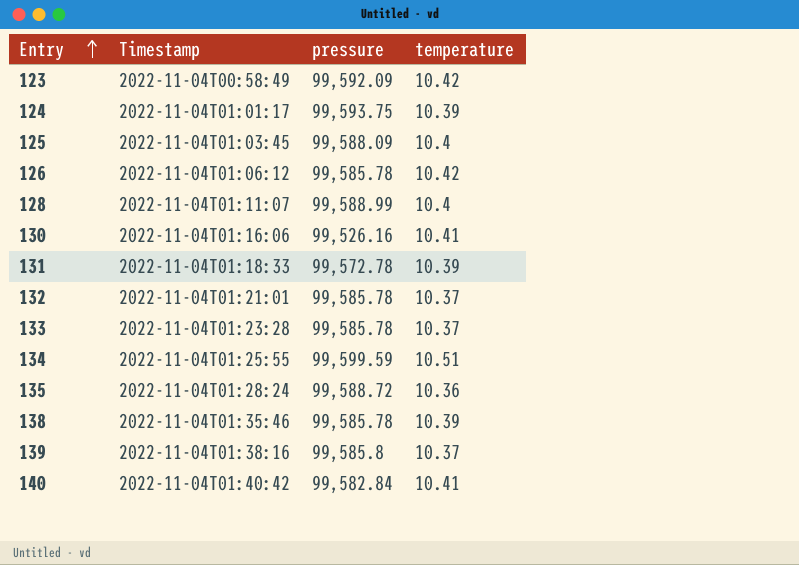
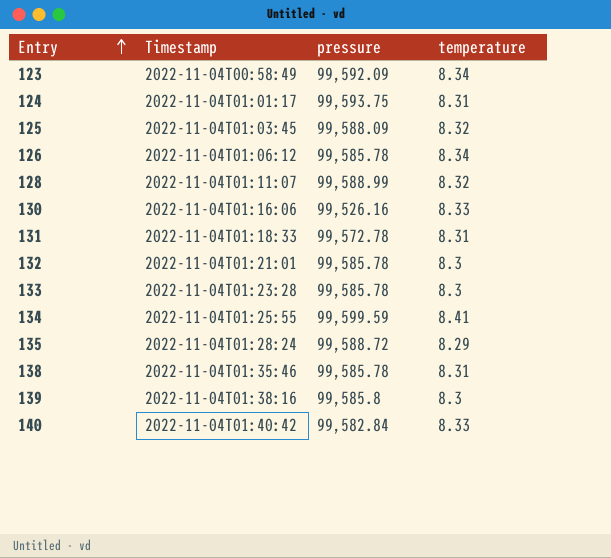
123 | temperature: 10.42 -> 8.34
124 | temperature: 10.39 -> 8.31
125 | temperature: 10.4 -> 8.32
126 | temperature: 10.42 -> 8.34
128 | temperature: 10.4 -> 8.32
130 | temperature: 10.41 -> 8.33
131 | temperature: 10.39 -> 8.31
132 | temperature: 10.37 -> 8.3
133 | temperature: 10.37 -> 8.3
134 | temperature: 10.51 -> 8.41
135 | temperature: 10.36 -> 8.29
138 | temperature: 10.39 -> 8.31
139 | temperature: 10.37 -> 8.3
140 | temperature: 10.41 -> 8.33

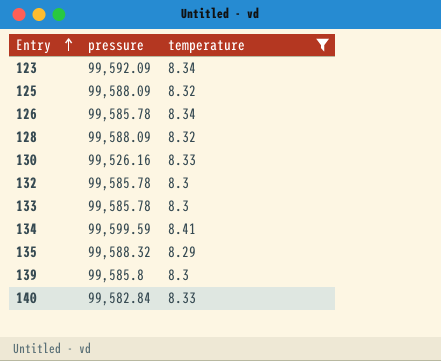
filter: none -> temperature != 8.31
column Timestamp | position: 2 -> none
128 | pressure: 99,588.99 -> 99,588.09
135 | pressure: 99,588.72 -> 99,588.32

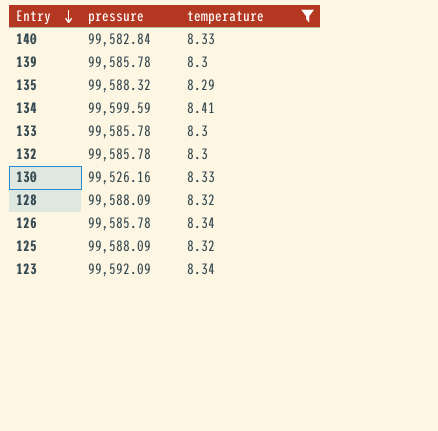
row order: Entry ascending -> Entry descending
139 | pressure: 99,585.8 -> 99,585.78

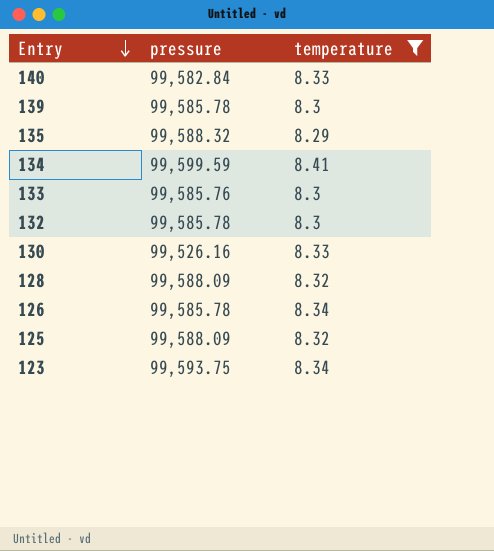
133 | pressure: 99,585.78 -> 99,585.76
123 | pressure: 99,592.09 -> 99,593.75

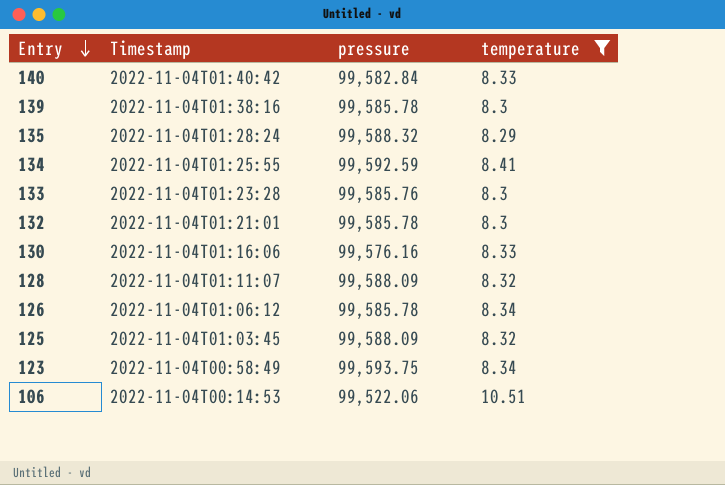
column Timestamp | position: none -> 2
134 | pressure: 99,599.59 -> 99,592.59
130 | pressure: 99,526.16 -> 99,576.16
row 106: none -> 2022-11-04T00:14:53 | 99,522.06 | 10.51

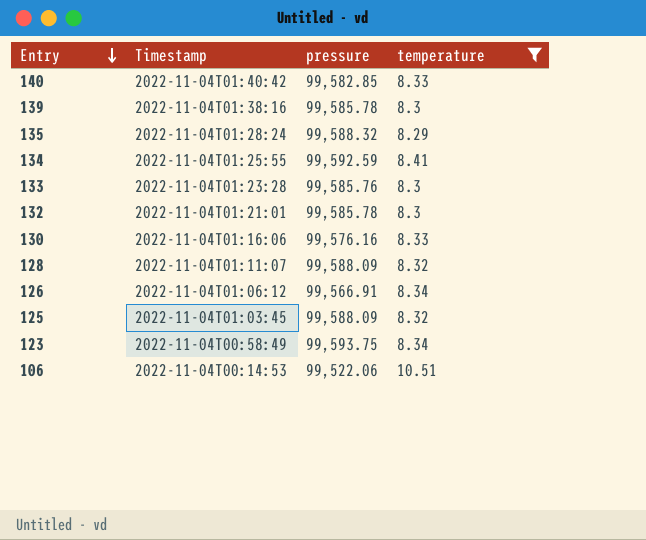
140 | pressure: 99,582.84 -> 99,582.85
126 | pressure: 99,585.78 -> 99,566.91

